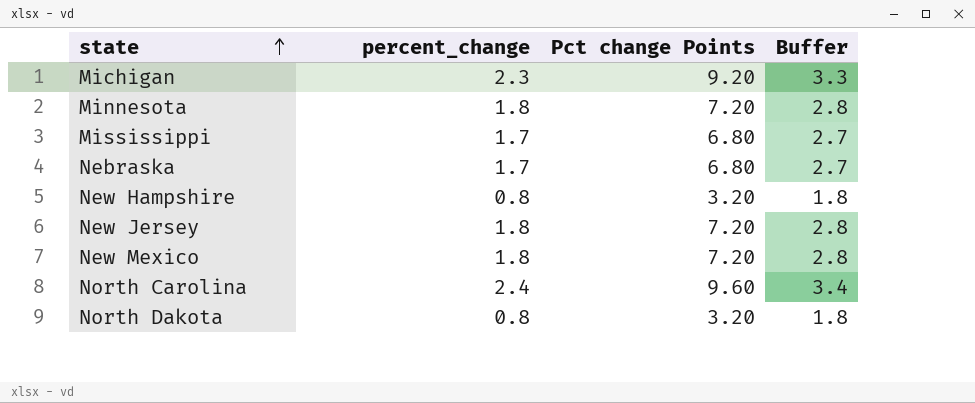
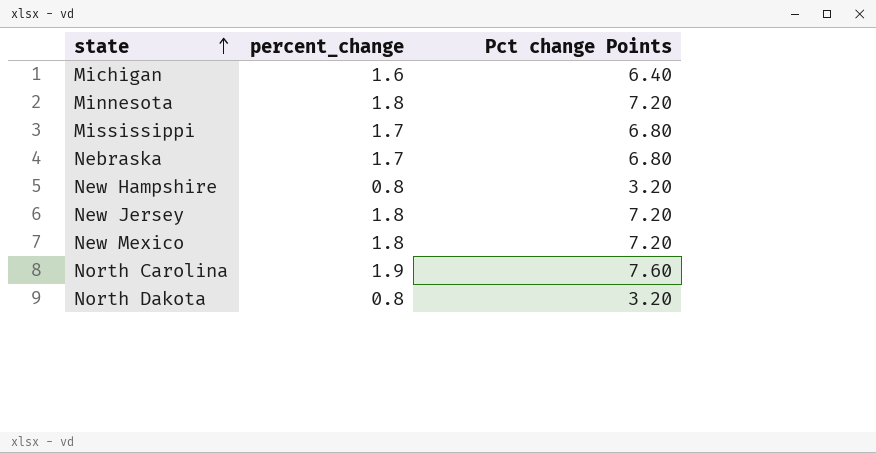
column Buffer | formula: [percent_change] + 1 -> none
Michigan | percent_change: 2.3 -> 1.6
Michigan | Pct change Points: 9.20 -> 6.40
North Carolina | percent_change: 2.4 -> 1.9
North Carolina | Pct change Points: 9.60 -> 7.60

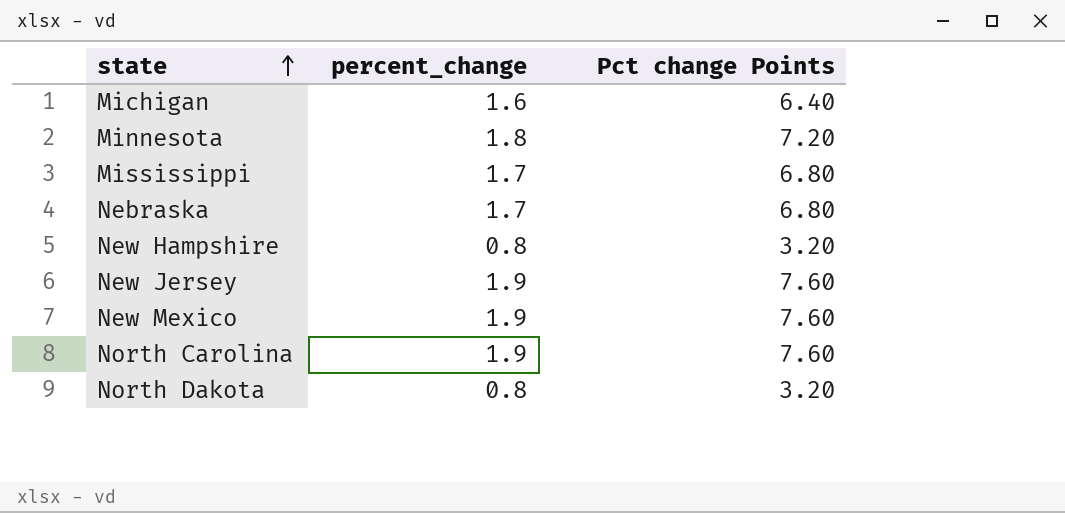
New Jersey | percent_change: 1.8 -> 1.9
New Jersey | Pct change Points: 7.20 -> 7.60
New Mexico | percent_change: 1.8 -> 1.9
New Mexico | Pct change Points: 7.20 -> 7.60

